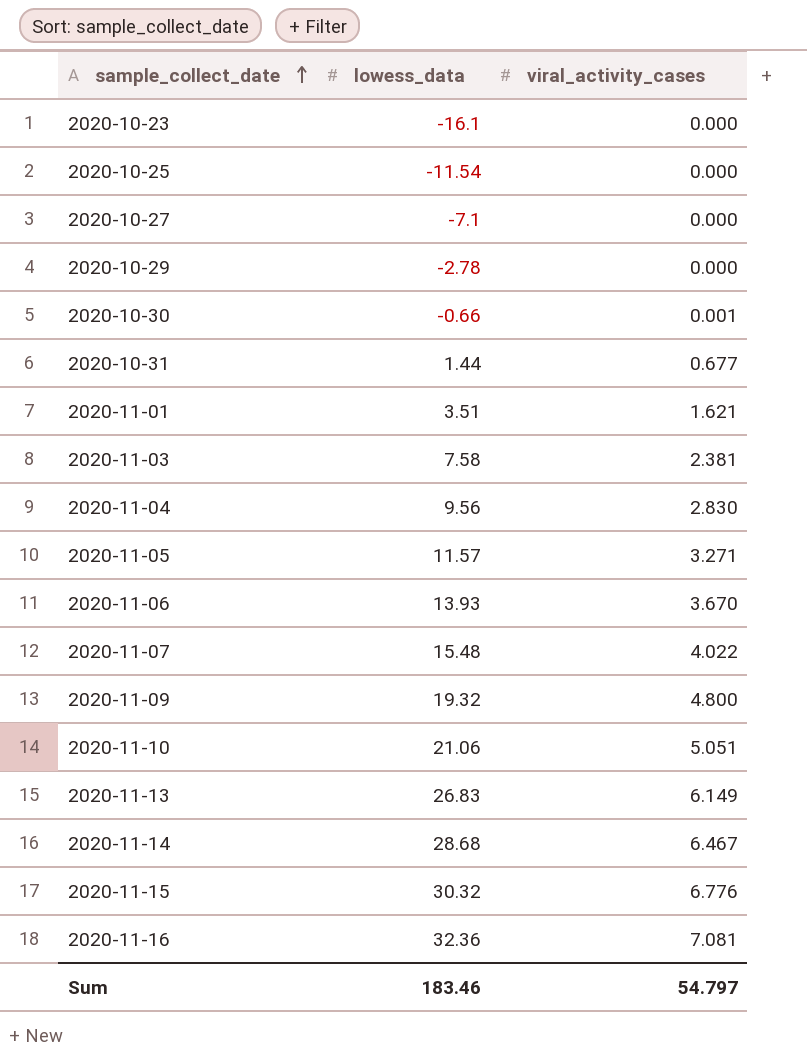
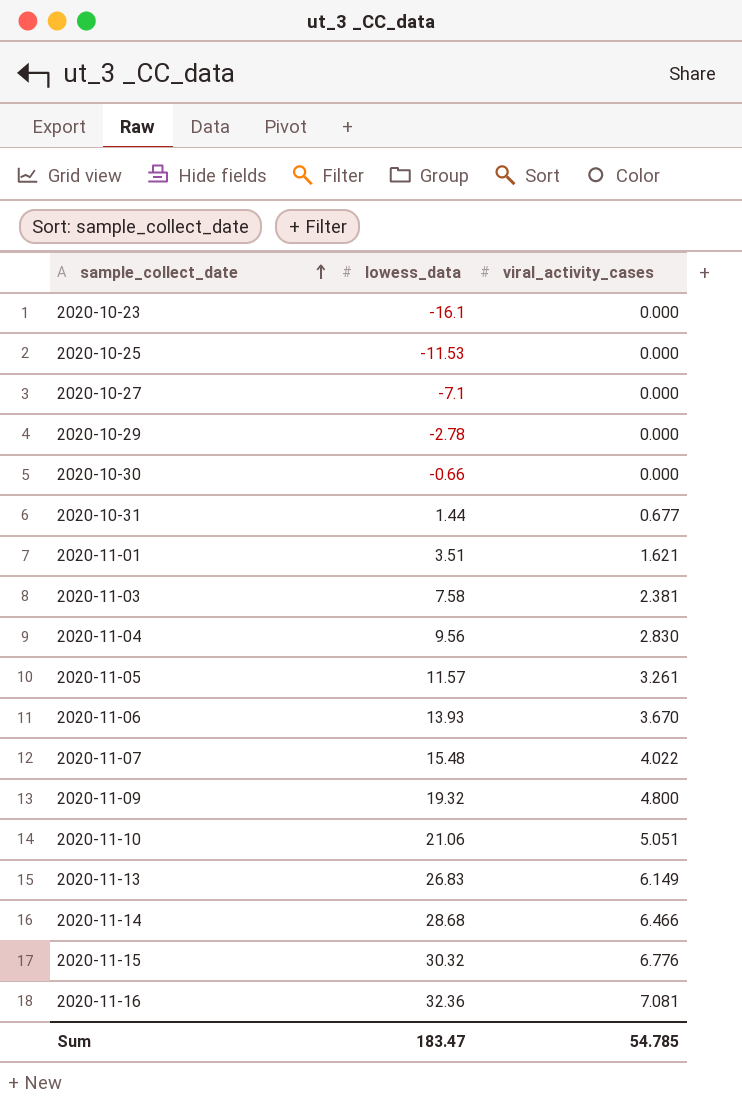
2020-10-25 | lowess_data: -11.54 -> -11.53
2020-10-30 | viral_activity_cases: 0.001 -> 0.000
2020-11-05 | viral_activity_cases: 3.271 -> 3.261
2020-11-14 | viral_activity_cases: 6.467 -> 6.466
Sum | lowess_data: 183.46 -> 183.47
Sum | viral_activity_cases: 54.797 -> 54.785

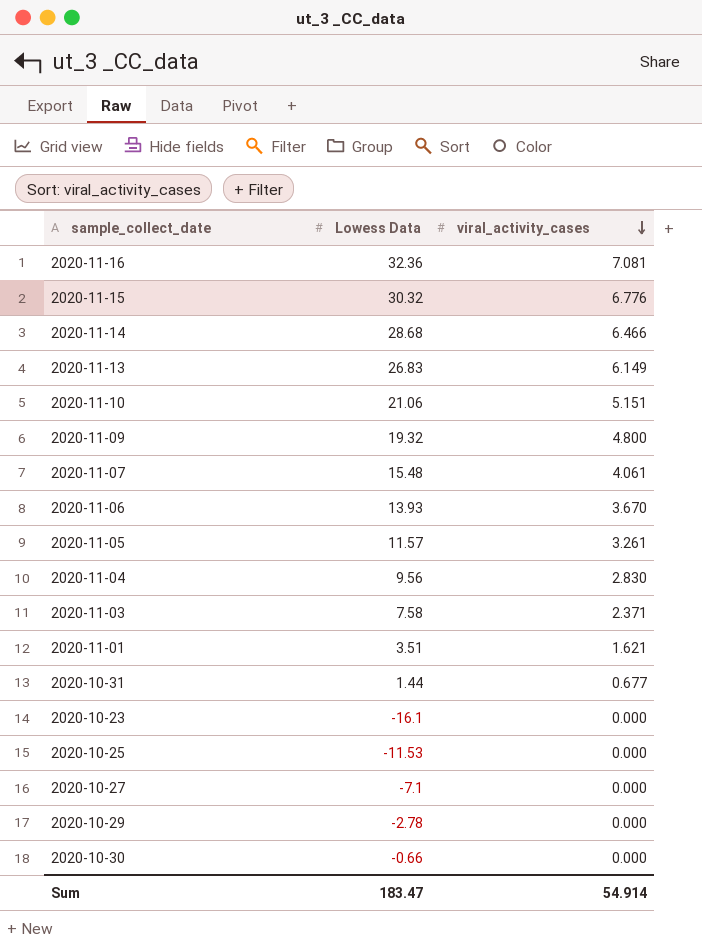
row order: sample_collect_date ascending -> viral_activity_cases descending
column name: lowess_data -> Lowess Data
2020-11-10 | viral_activity_cases: 5.051 -> 5.151
2020-11-07 | viral_activity_cases: 4.022 -> 4.061
2020-11-03 | viral_activity_cases: 2.381 -> 2.371
Sum | viral_activity_cases: 54.785 -> 54.914

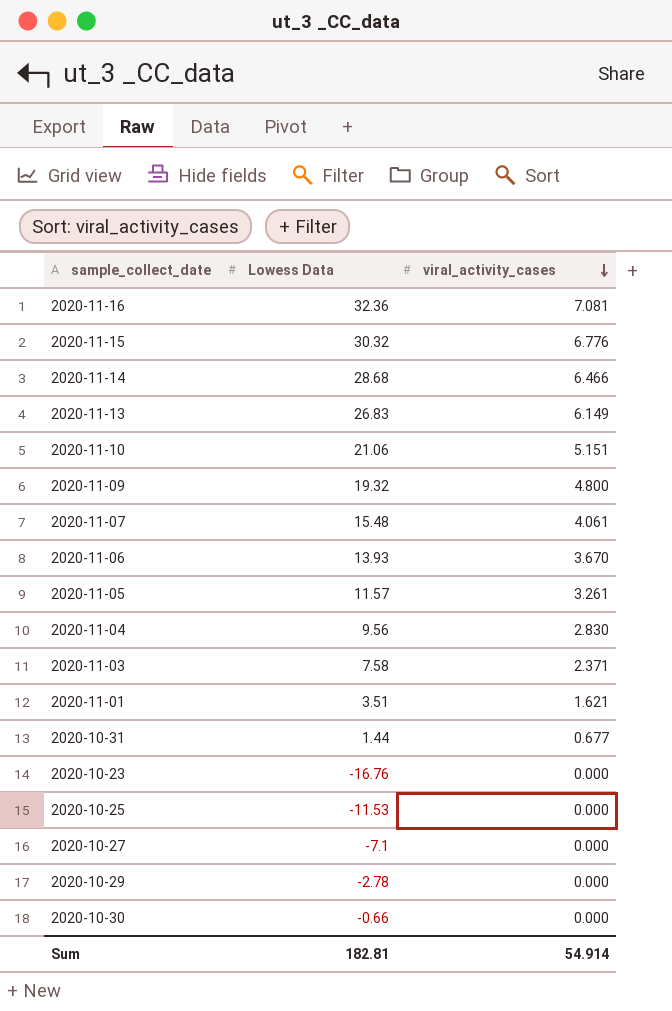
2020-10-23 | Lowess Data: -16.1 -> -16.76
Sum | Lowess Data: 183.47 -> 182.81

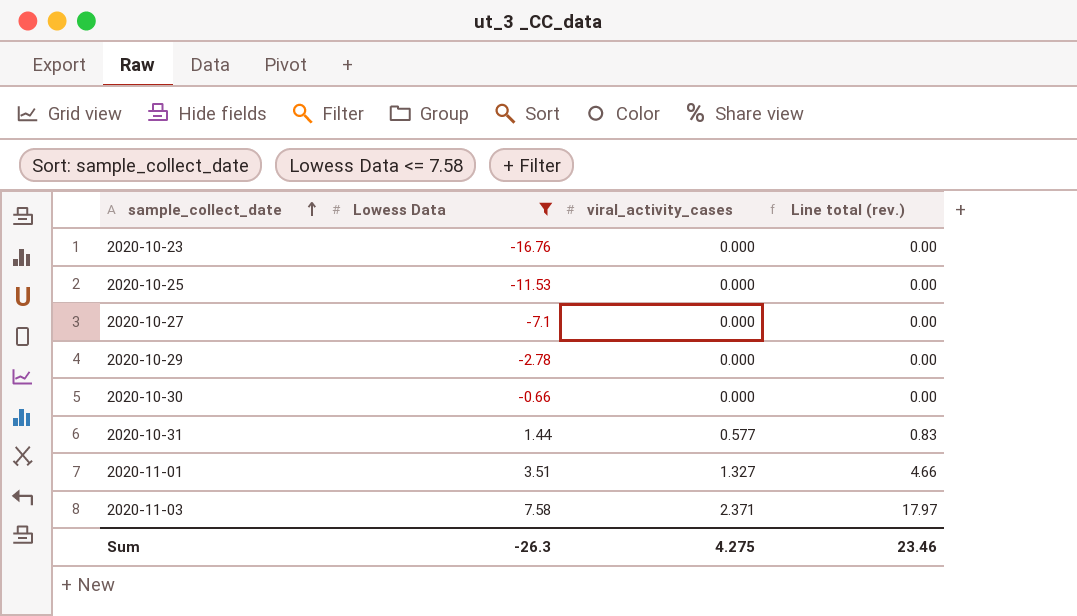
filter: none -> Lowess Data <= 7.58
row order: viral_activity_cases descending -> sample_collect_date ascending
column Line total (rev.) | formula: none -> [Lowess Data] * [viral_activity_cases]
2020-10-31 | viral_activity_cases: 0.677 -> 0.577
2020-11-01 | viral_activity_cases: 1.621 -> 1.327
Sum | Lowess Data: 182.81 -> -26.3
Sum | viral_activity_cases: 54.914 -> 4.275

